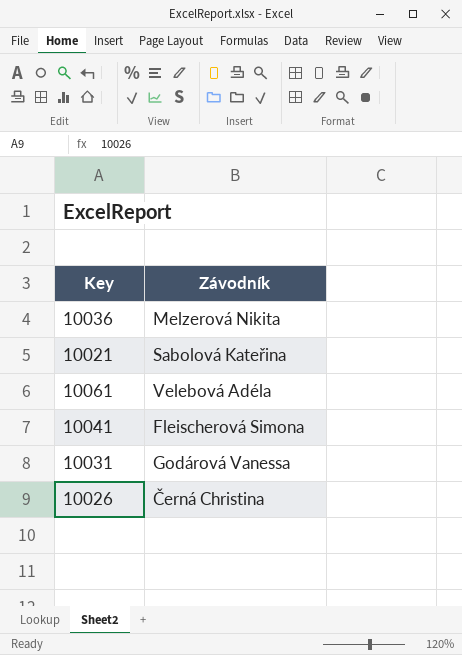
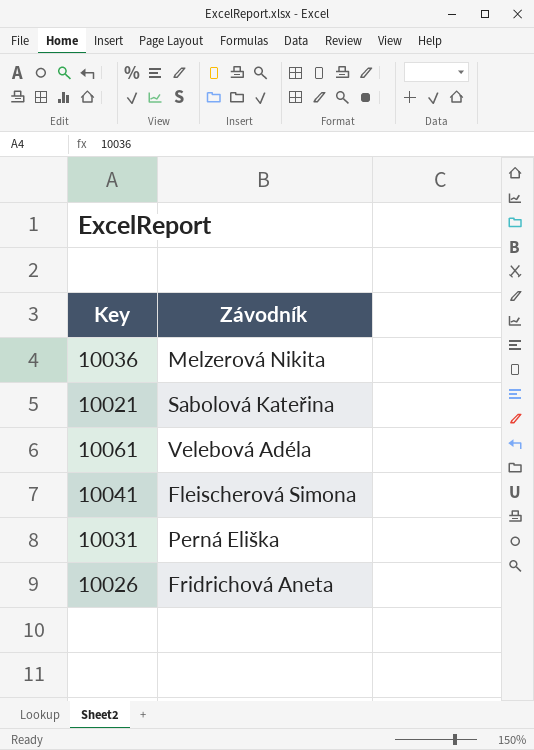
10031 | Závodník: Godárová Vanessa -> Perná Eliška
10026 | Závodník: Černá Christina -> Fridrichová Aneta

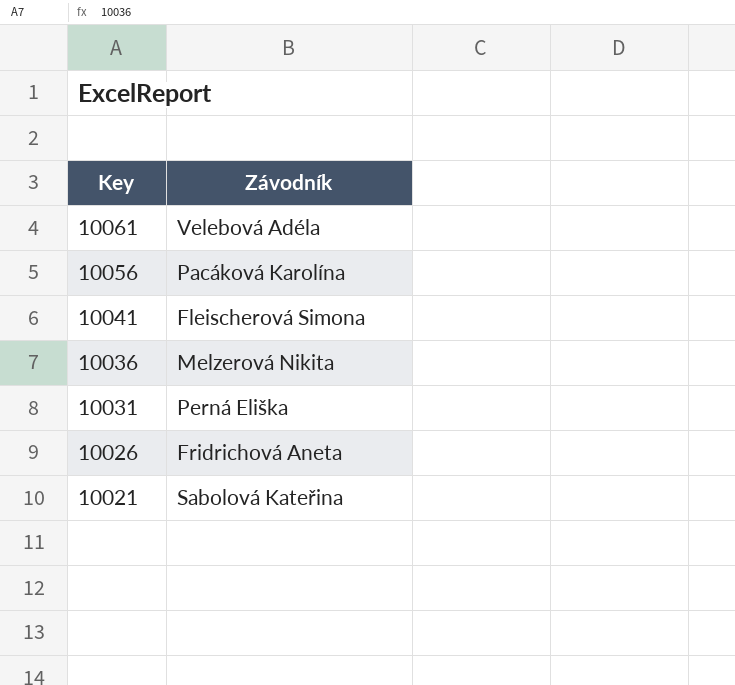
row order: none -> Key descending
row 10056: none -> Pacáková Karolína

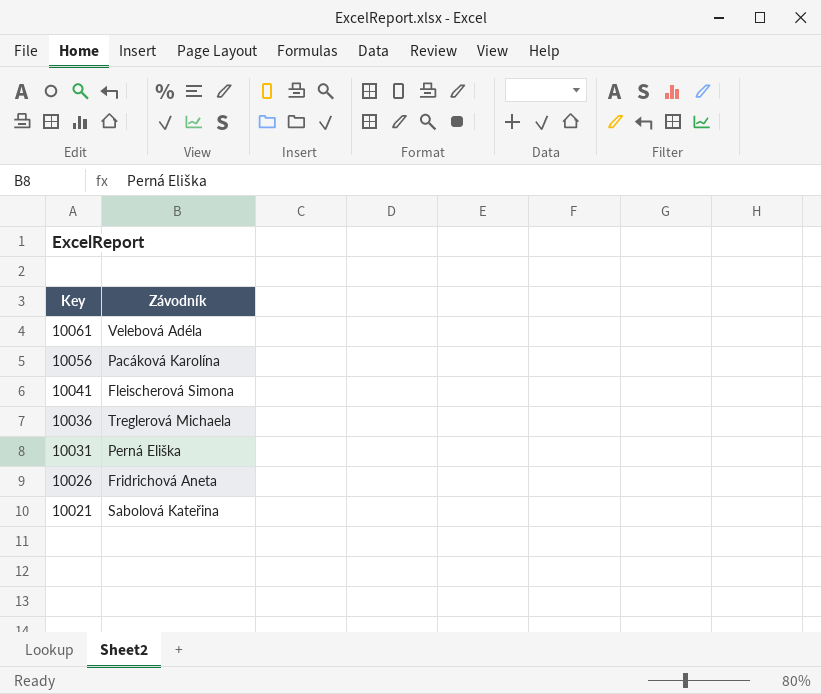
10036 | Závodník: Melzerová Nikita -> Treglerová Michaela

